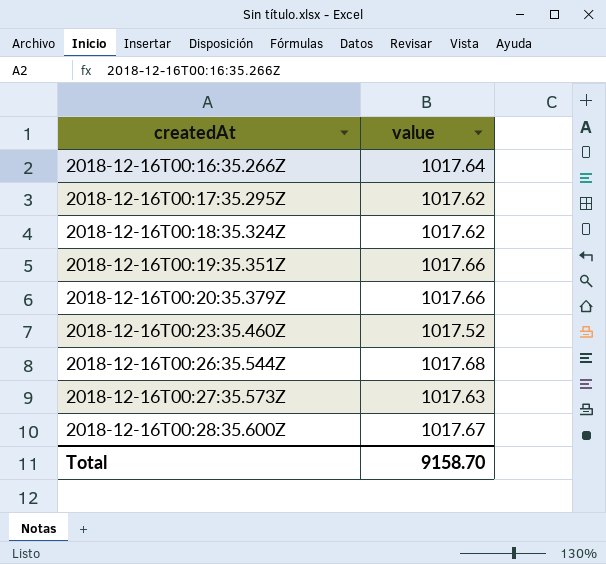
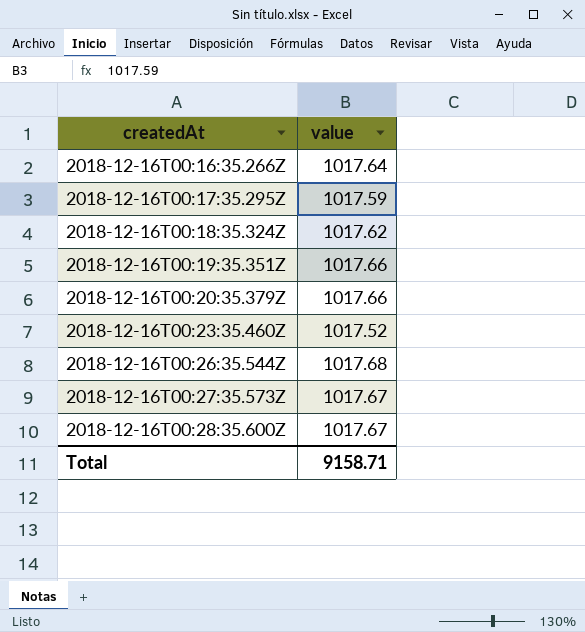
2018-12-16T00:17:35.295Z | value: 1017.62 -> 1017.59
2018-12-16T00:27:35.573Z | value: 1017.63 -> 1017.67
Total | value: 9158.70 -> 9158.71

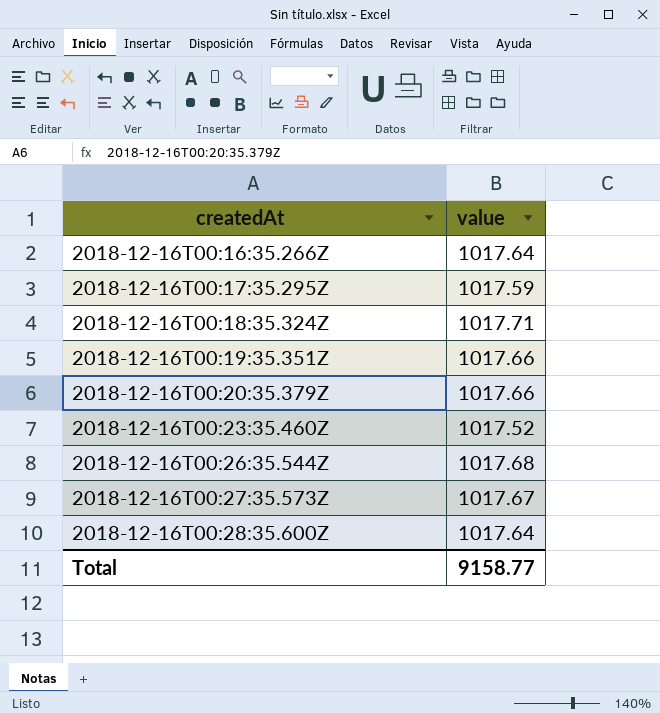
2018-12-16T00:18:35.324Z | value: 1017.62 -> 1017.71
2018-12-16T00:28:35.600Z | value: 1017.67 -> 1017.64
Total | value: 9158.71 -> 9158.77

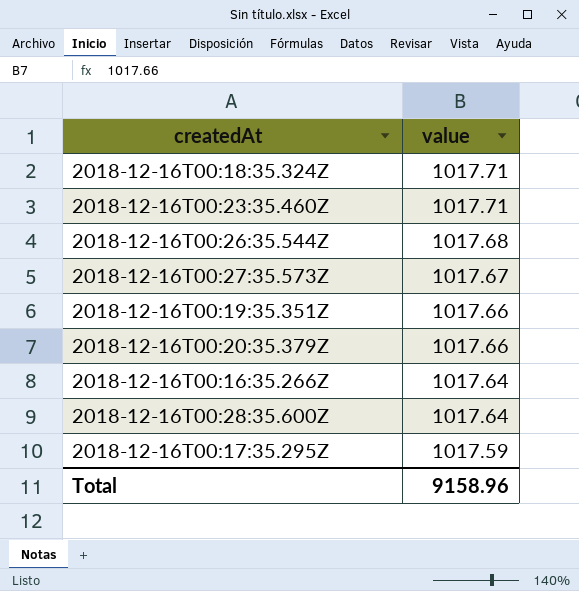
row order: createdAt ascending -> value descending
2018-12-16T00:23:35.460Z | value: 1017.52 -> 1017.71
Total | value: 9158.77 -> 9158.96

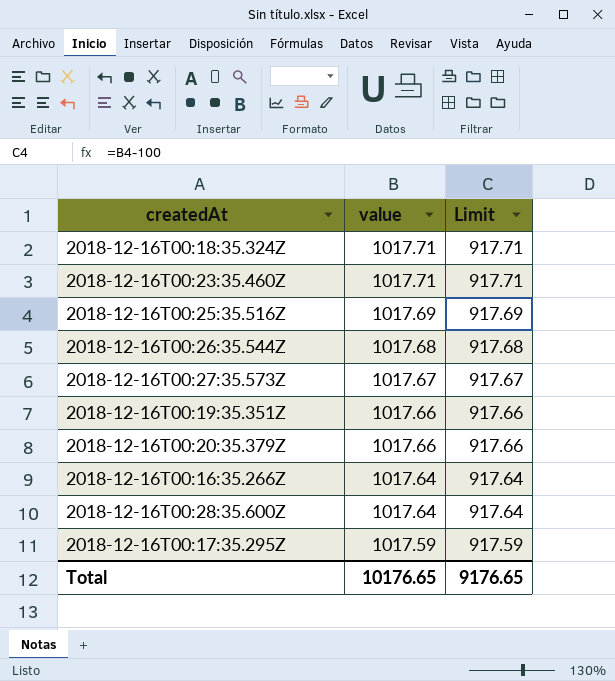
column Limit | formula: none -> [value] - 100
row 2018-12-16T00:25:35.516Z: none -> 1017.69 | 917.69
Total | value: 9158.96 -> 10176.65

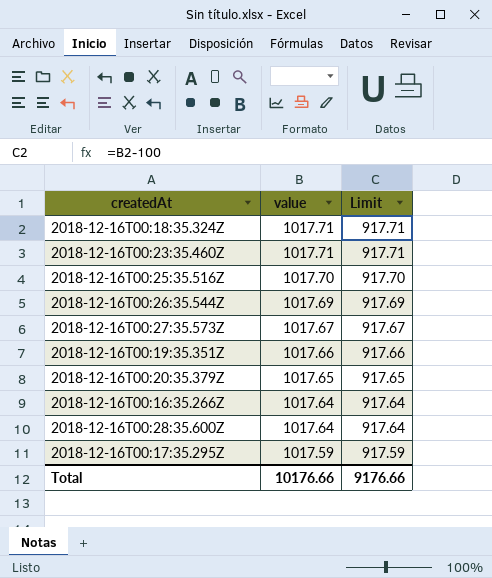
2018-12-16T00:25:35.516Z | value: 1017.69 -> 1017.70
2018-12-16T00:25:35.516Z | Limit: 917.69 -> 917.70
2018-12-16T00:26:35.544Z | value: 1017.68 -> 1017.69
2018-12-16T00:26:35.544Z | Limit: 917.68 -> 917.69
2018-12-16T00:20:35.379Z | value: 1017.66 -> 1017.65
2018-12-16T00:20:35.379Z | Limit: 917.66 -> 917.65
Total | value: 10176.65 -> 10176.66
Total | Limit: 9176.65 -> 9176.66

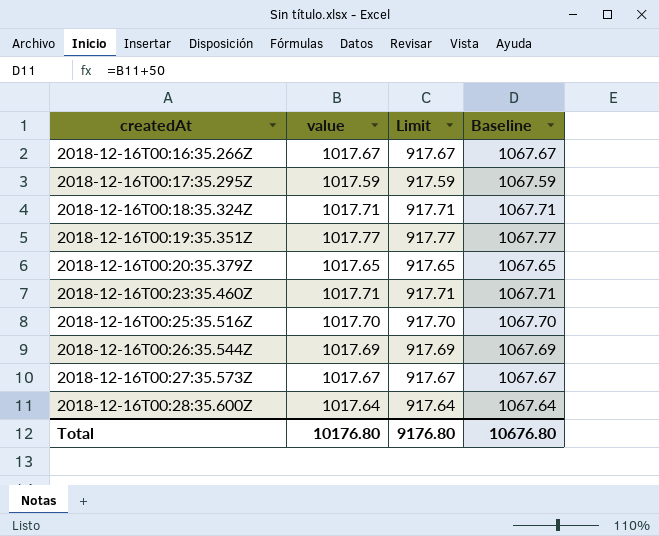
row order: value descending -> createdAt ascending
column Baseline | formula: none -> [value] + 50
2018-12-16T00:16:35.266Z | value: 1017.64 -> 1017.67
2018-12-16T00:16:35.266Z | Limit: 917.64 -> 917.67
2018-12-16T00:19:35.351Z | value: 1017.66 -> 1017.77
2018-12-16T00:19:35.351Z | Limit: 917.66 -> 917.77
Total | value: 10176.66 -> 10176.80
Total | Limit: 9176.66 -> 9176.80

